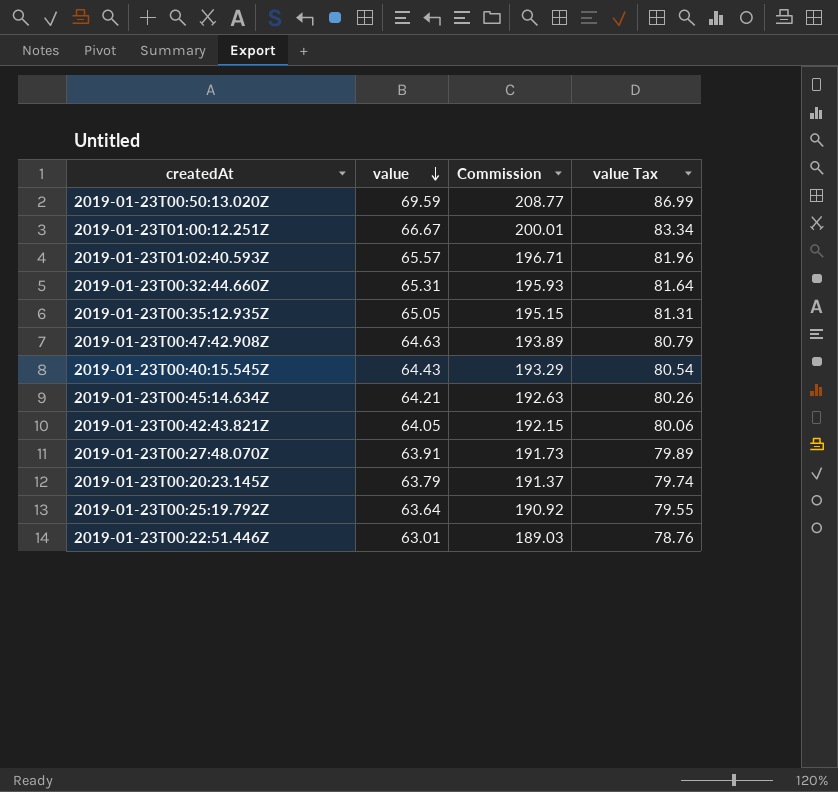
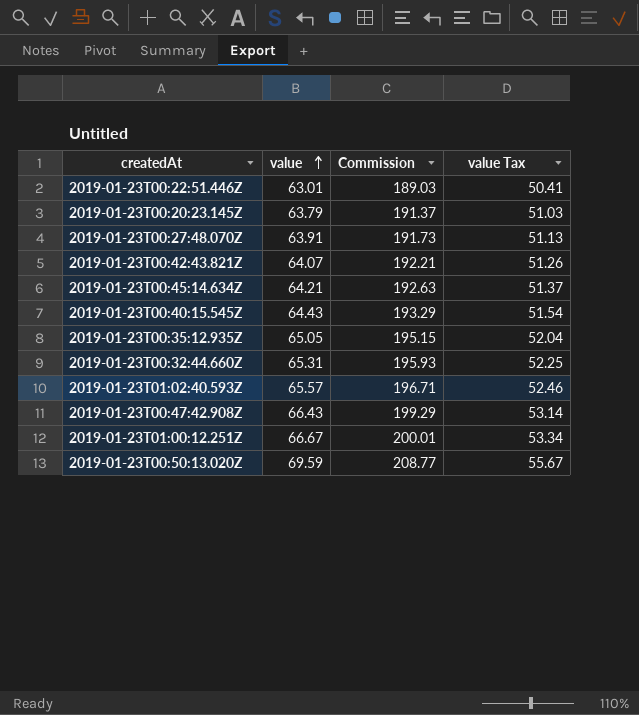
row order: value descending -> value ascending
column value Tax | formula: [value] * 1.25 -> [value] * 0.8
row 2019-01-23T00:25:19.792Z: 63.64 | 190.92 | 79.55 -> none
2019-01-23T00:42:43.821Z | value: 64.05 -> 64.07
2019-01-23T00:42:43.821Z | Commission: 192.15 -> 192.21
2019-01-23T00:47:42.908Z | value: 64.63 -> 66.43
2019-01-23T00:47:42.908Z | Commission: 193.89 -> 199.29

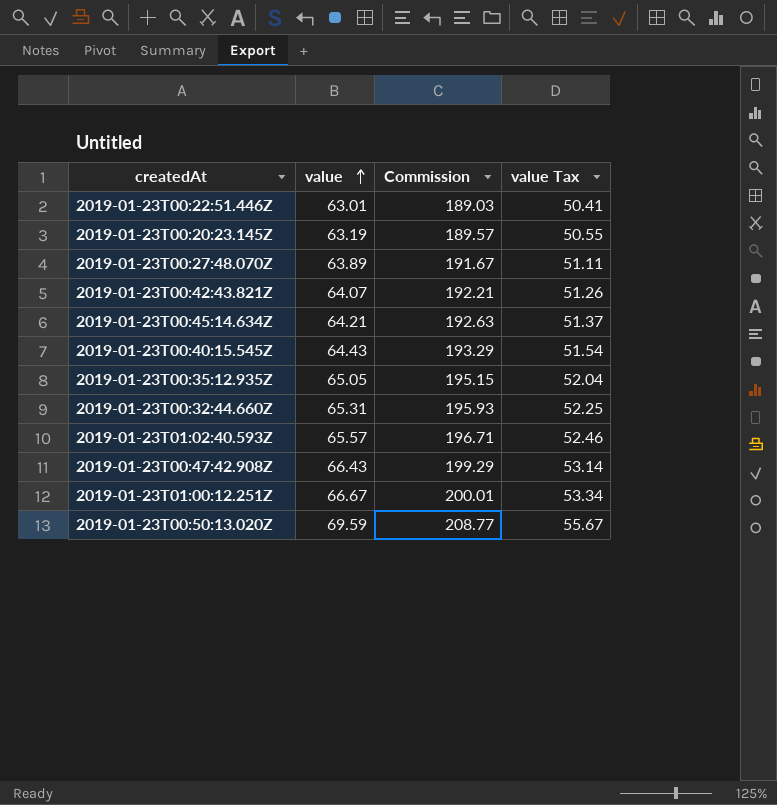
2019-01-23T00:20:23.145Z | value: 63.79 -> 63.19
2019-01-23T00:20:23.145Z | Commission: 191.37 -> 189.57
2019-01-23T00:20:23.145Z | value Tax: 51.03 -> 50.55
2019-01-23T00:27:48.070Z | value: 63.91 -> 63.89
2019-01-23T00:27:48.070Z | Commission: 191.73 -> 191.67
2019-01-23T00:27:48.070Z | value Tax: 51.13 -> 51.11

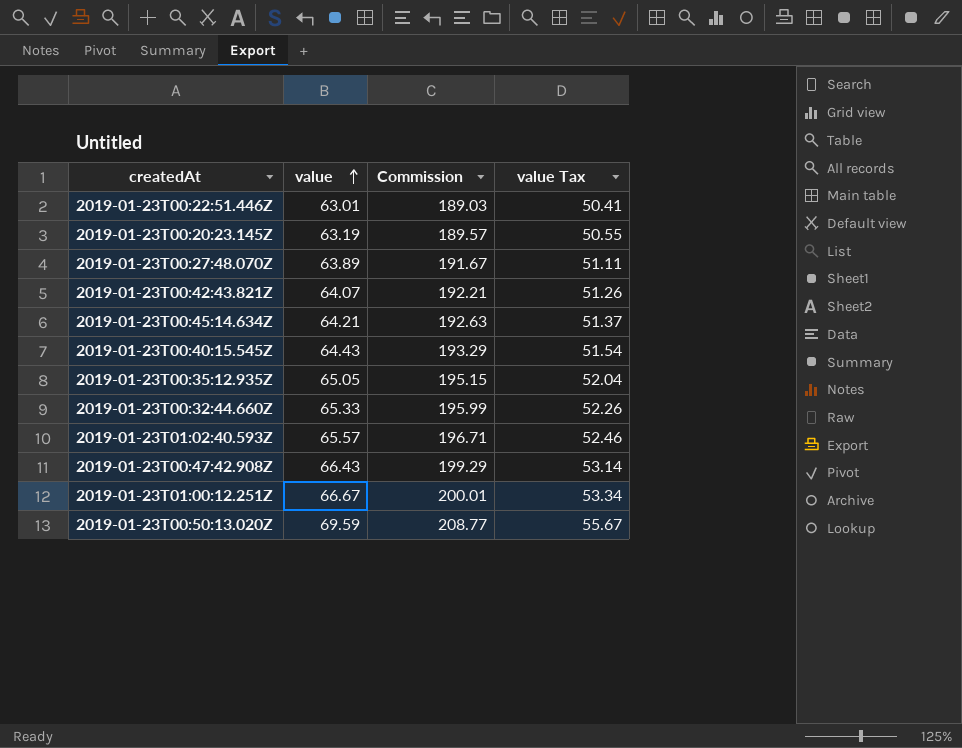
2019-01-23T00:32:44.660Z | value: 65.31 -> 65.33
2019-01-23T00:32:44.660Z | Commission: 195.93 -> 195.99
2019-01-23T00:32:44.660Z | value Tax: 52.25 -> 52.26

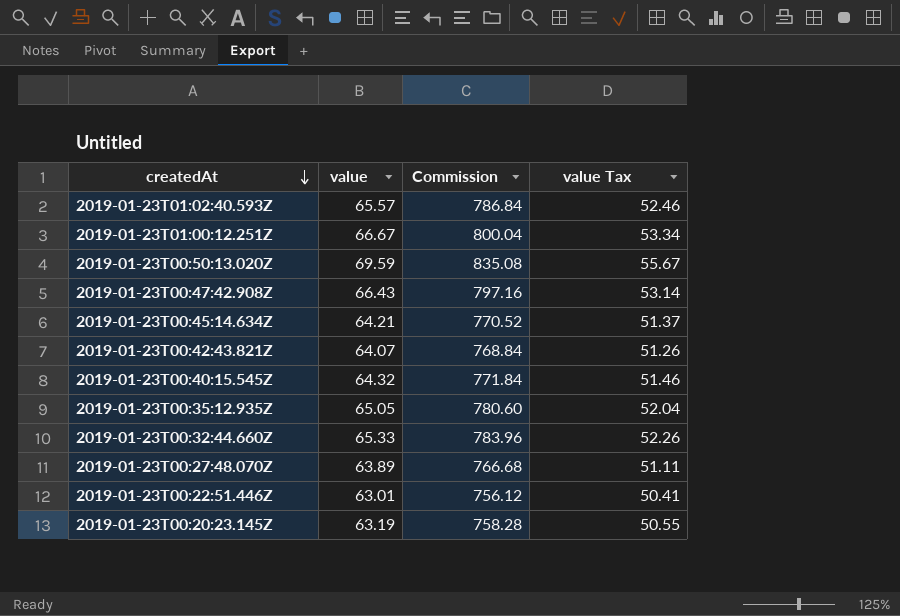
row order: value ascending -> createdAt descending
column Commission | formula: [value] * 3 -> [value] * 12
2019-01-23T00:40:15.545Z | value: 64.43 -> 64.32
2019-01-23T00:40:15.545Z | value Tax: 51.54 -> 51.46

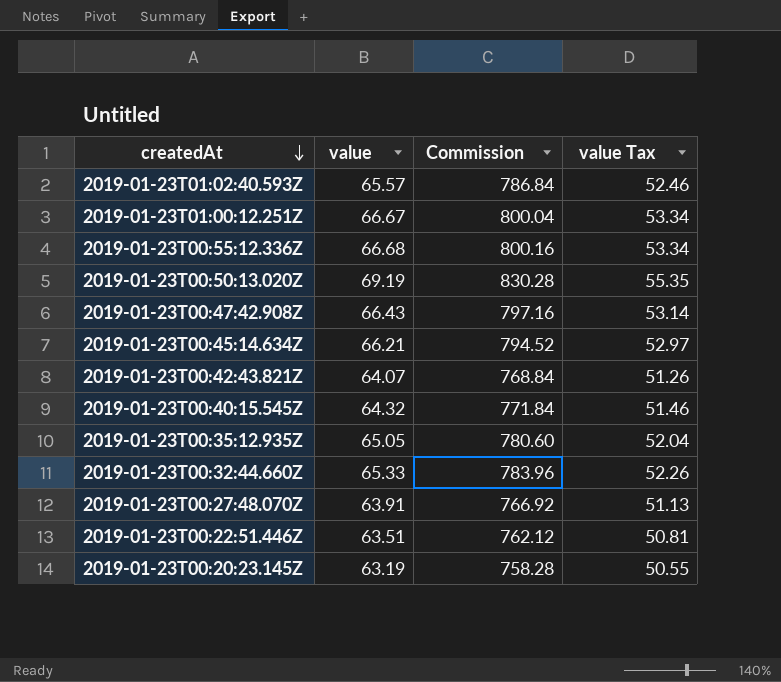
row 2019-01-23T00:55:12.336Z: none -> 66.68 | 800.16 | 53.34
2019-01-23T00:50:13.020Z | value: 69.59 -> 69.19
2019-01-23T00:50:13.020Z | Commission: 835.08 -> 830.28
2019-01-23T00:50:13.020Z | value Tax: 55.67 -> 55.35
2019-01-23T00:45:14.634Z | value: 64.21 -> 66.21
2019-01-23T00:45:14.634Z | Commission: 770.52 -> 794.52
2019-01-23T00:45:14.634Z | value Tax: 51.37 -> 52.97
2019-01-23T00:27:48.070Z | value: 63.89 -> 63.91
2019-01-23T00:27:48.070Z | Commission: 766.68 -> 766.92
2019-01-23T00:27:48.070Z | value Tax: 51.11 -> 51.13
2019-01-23T00:22:51.446Z | value: 63.01 -> 63.51
2019-01-23T00:22:51.446Z | Commission: 756.12 -> 762.12
2019-01-23T00:22:51.446Z | value Tax: 50.41 -> 50.81

